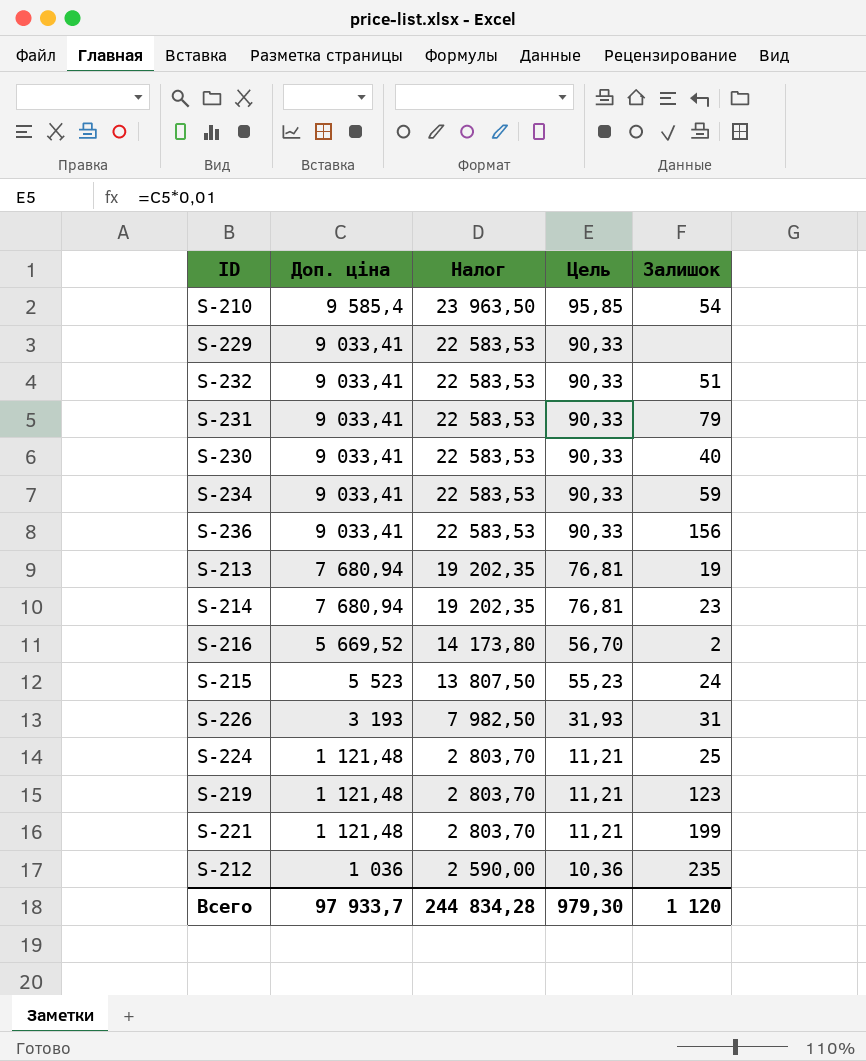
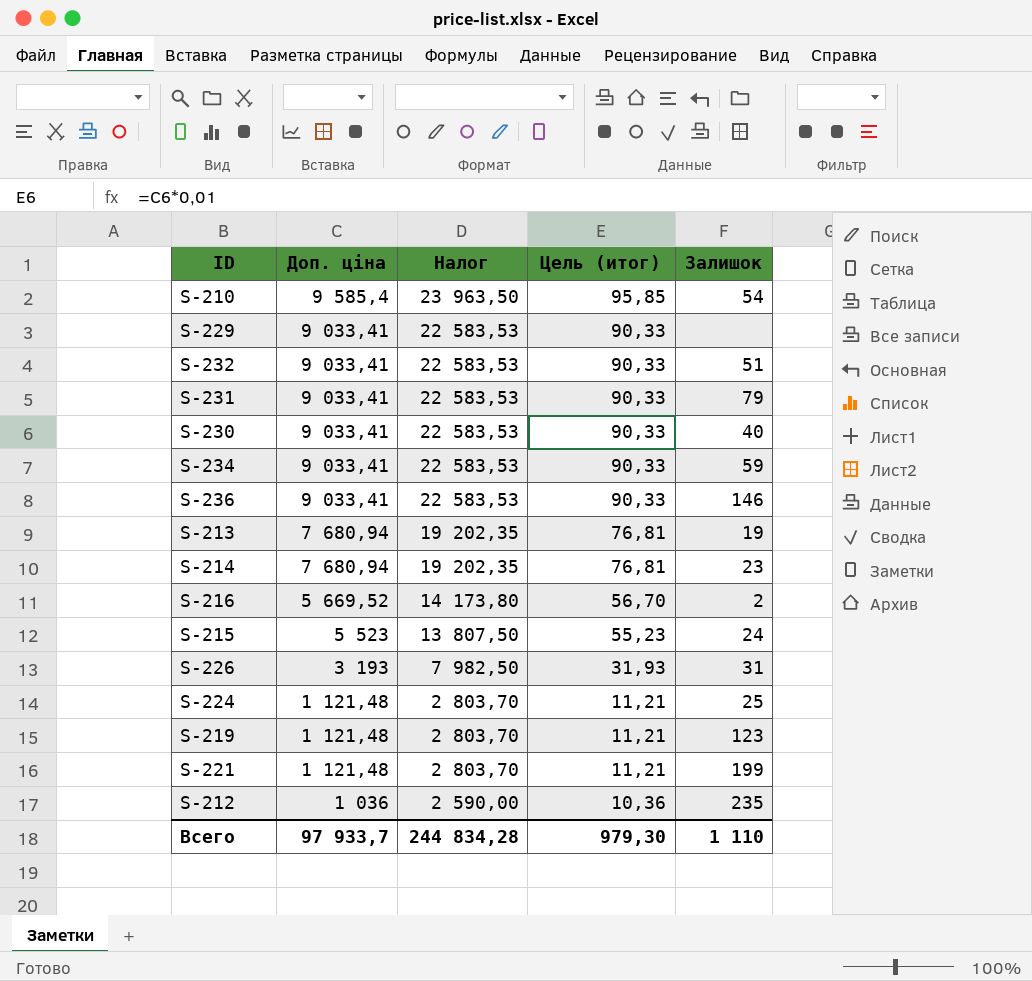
column name: Цель -> Цель (итог)
S-236 | Залишок: 156 -> 146
Всего | Залишок: 1 120 -> 1 110

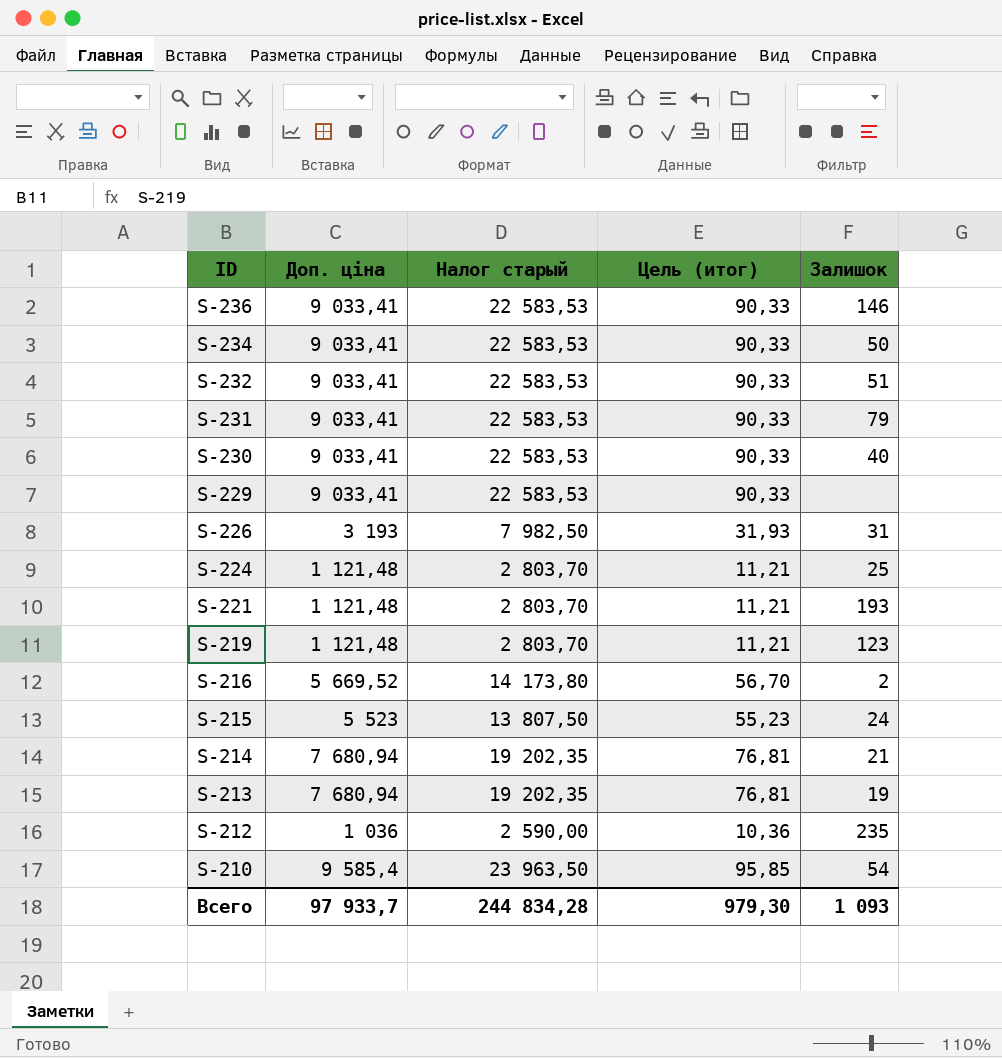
row order: Доп. ціна descending -> ID descending
column name: Налог -> Налог старый
S-234 | Залишок: 59 -> 50
S-221 | Залишок: 199 -> 193
S-214 | Залишок: 23 -> 21
Всего | Залишок: 1 110 -> 1 093

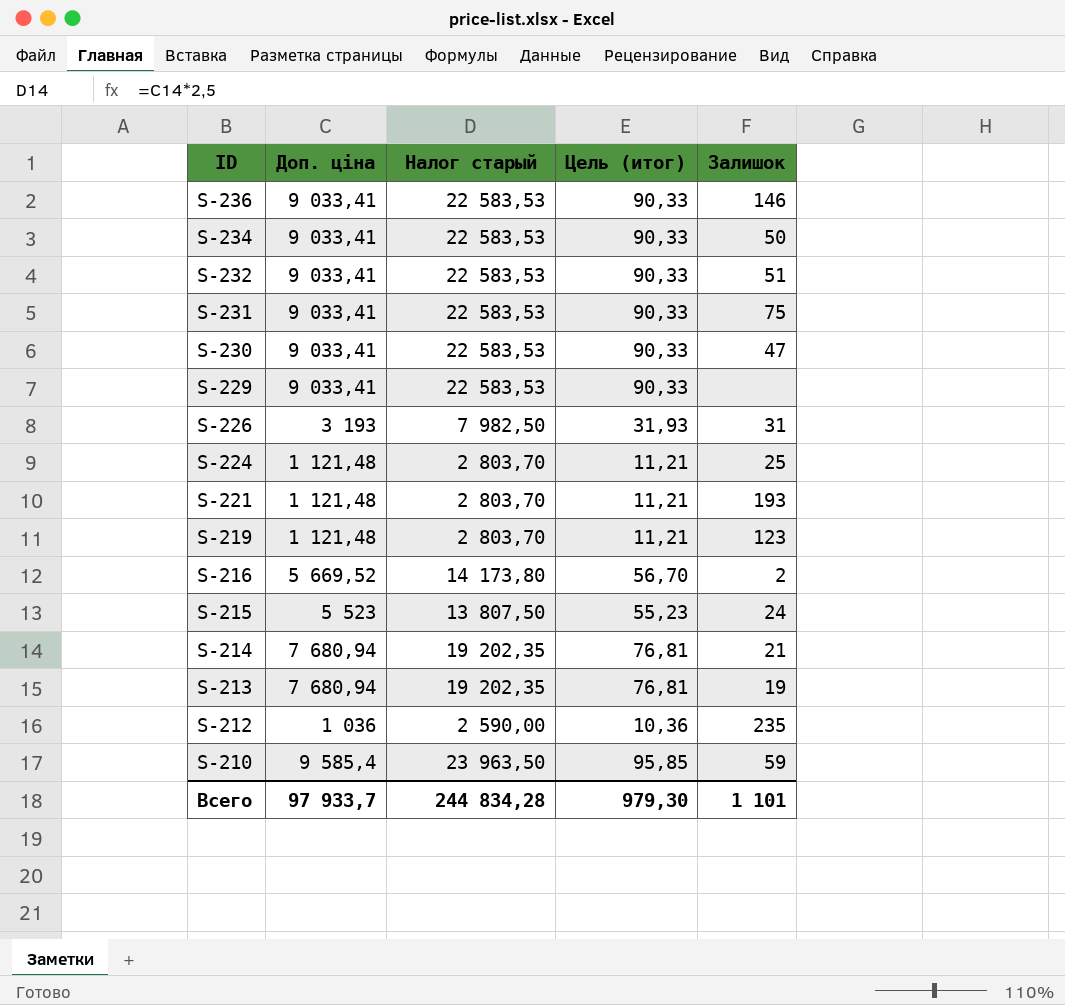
S-231 | Залишок: 79 -> 75
S-230 | Залишок: 40 -> 47
S-210 | Залишок: 54 -> 59
Всего | Залишок: 1 093 -> 1 101

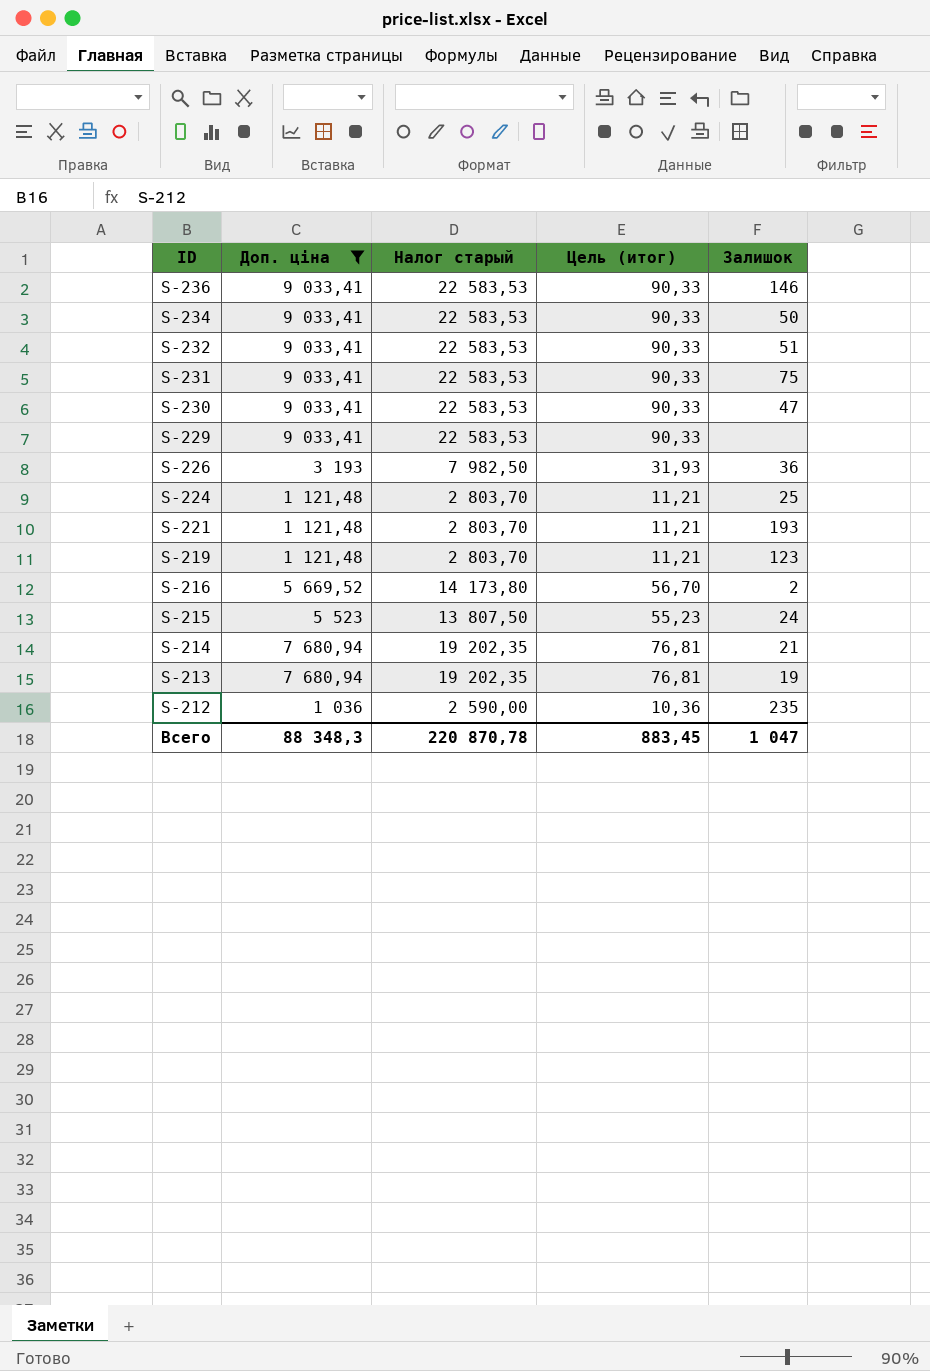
filter: none -> Доп. ціна != 9 585,4
S-226 | Залишок: 31 -> 36
Всего | Доп. ціна: 97 933,7 -> 88 348,3
Всего | Налог старый: 244 834,28 -> 220 870,78
Всего | Цель (итог): 979,30 -> 883,45
Всего | Залишок: 1 101 -> 1 047

